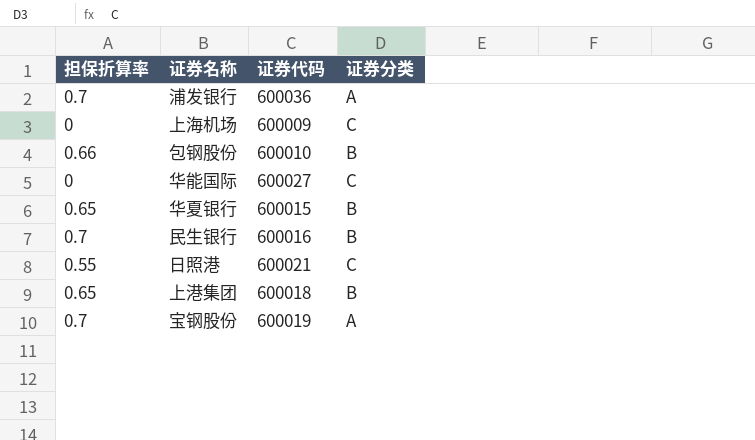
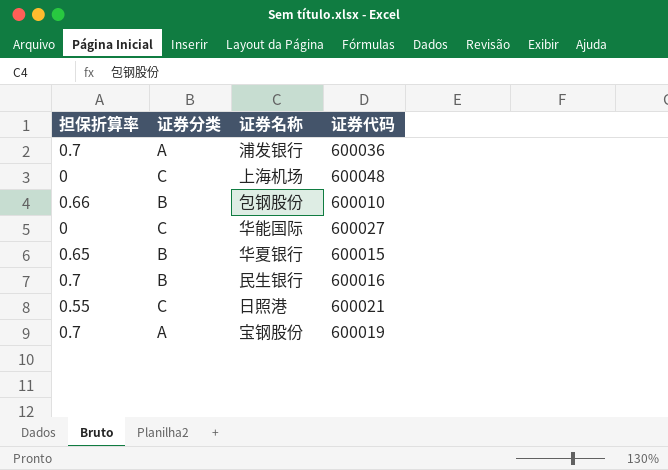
column 证券分类 | position: 4 -> 2
row 上港集团: 0.65 | 600018 | B -> none
上海机场 | 证券代码: 600009 -> 600048

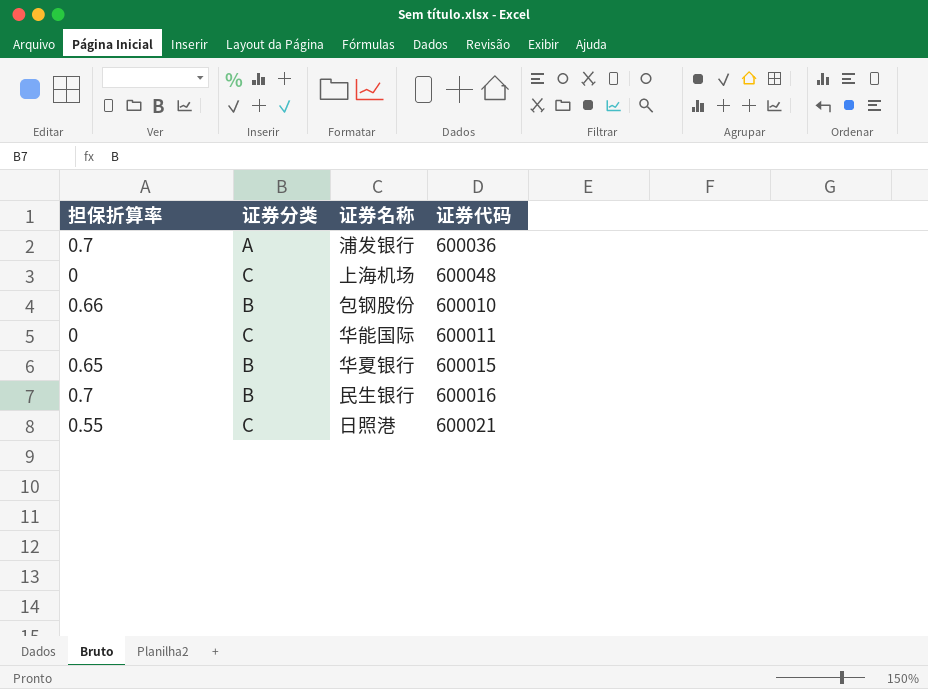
row 宝钢股份: 0.7 | A | 600019 -> none
华能国际 | 证券代码: 600027 -> 600011

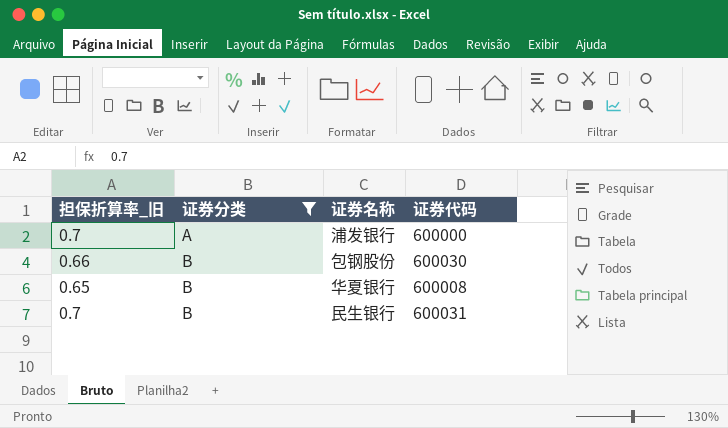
filter: none -> 证券分类 != C
column name: 担保折算率 -> 担保折算率_旧
浦发银行 | 证券代码: 600036 -> 600000
包钢股份 | 证券代码: 600010 -> 600030
华夏银行 | 证券代码: 600015 -> 600008
民生银行 | 证券代码: 600016 -> 600031

